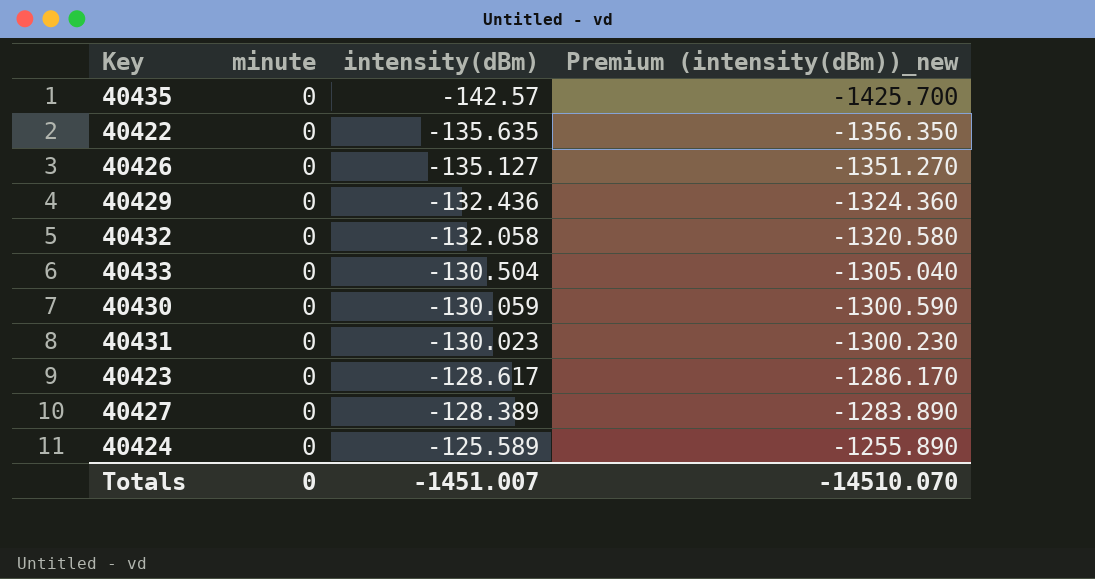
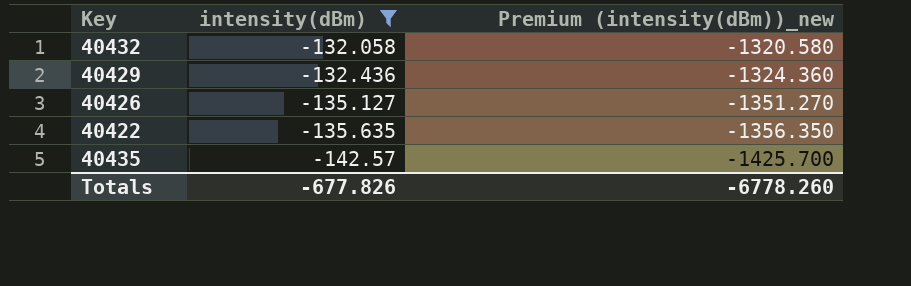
filter: none -> intensity(dBm) <= -132.058
row order: intensity(dBm) ascending -> intensity(dBm) descending
column minute | position: 2 -> none
Totals | intensity(dBm): -1451.007 -> -677.826
Totals | Premium (intensity(dBm))_new: -14510.070 -> -6778.260

